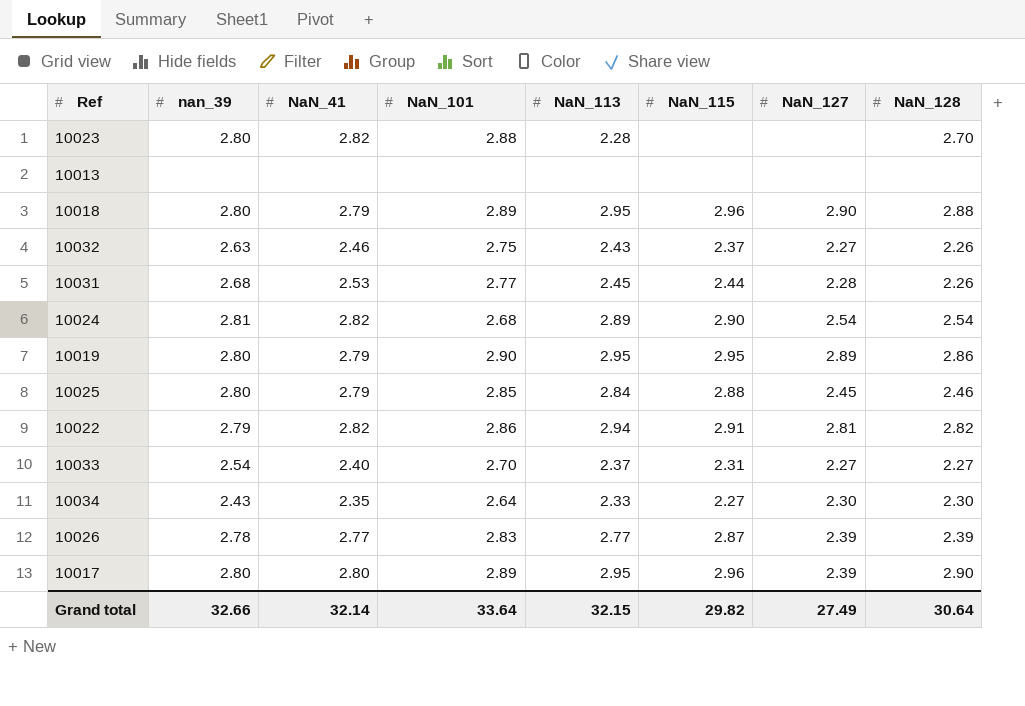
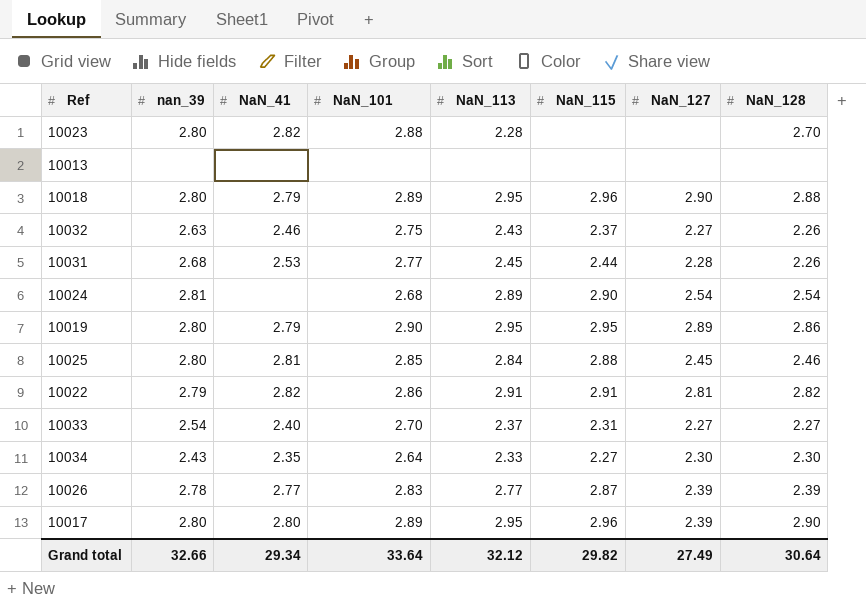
10024 | NaN_41: 2.82 -> none
10025 | NaN_41: 2.79 -> 2.81
10022 | NaN_113: 2.94 -> 2.91
Grand total | NaN_41: 32.14 -> 29.34
Grand total | NaN_113: 32.15 -> 32.12

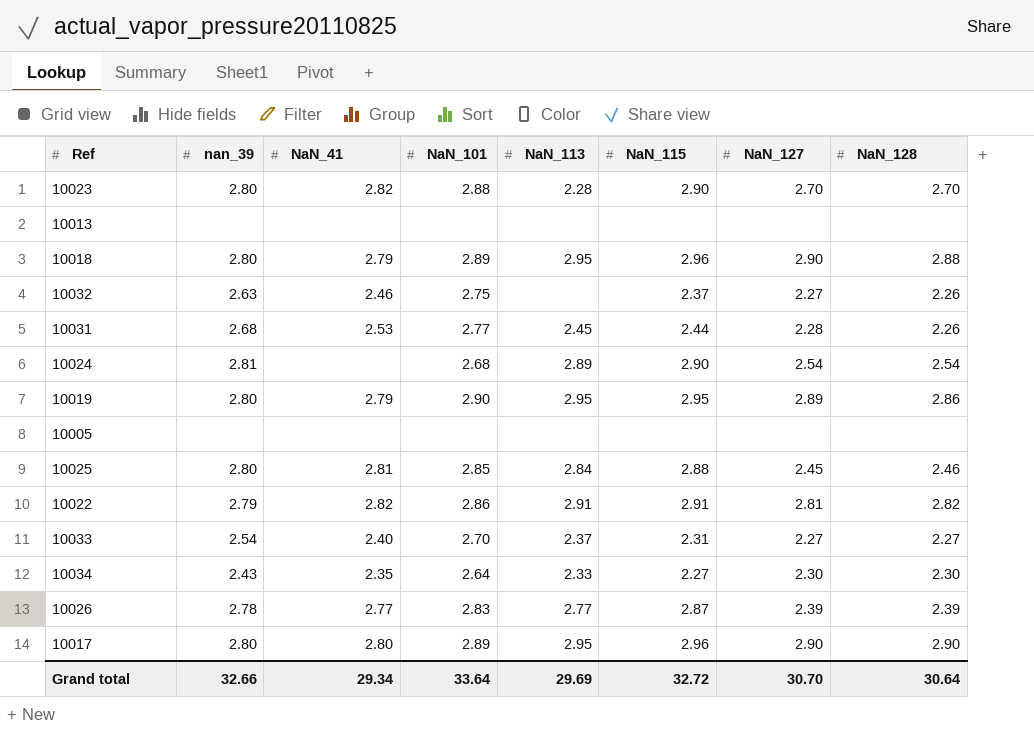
10023 | NaN_115: none -> 2.90
10023 | NaN_127: none -> 2.70
10032 | NaN_113: 2.43 -> none
row 10005: none -> none | none | none | none | none | none | none
10017 | NaN_127: 2.39 -> 2.90
Grand total | NaN_113: 32.12 -> 29.69
Grand total | NaN_115: 29.82 -> 32.72
Grand total | NaN_127: 27.49 -> 30.70

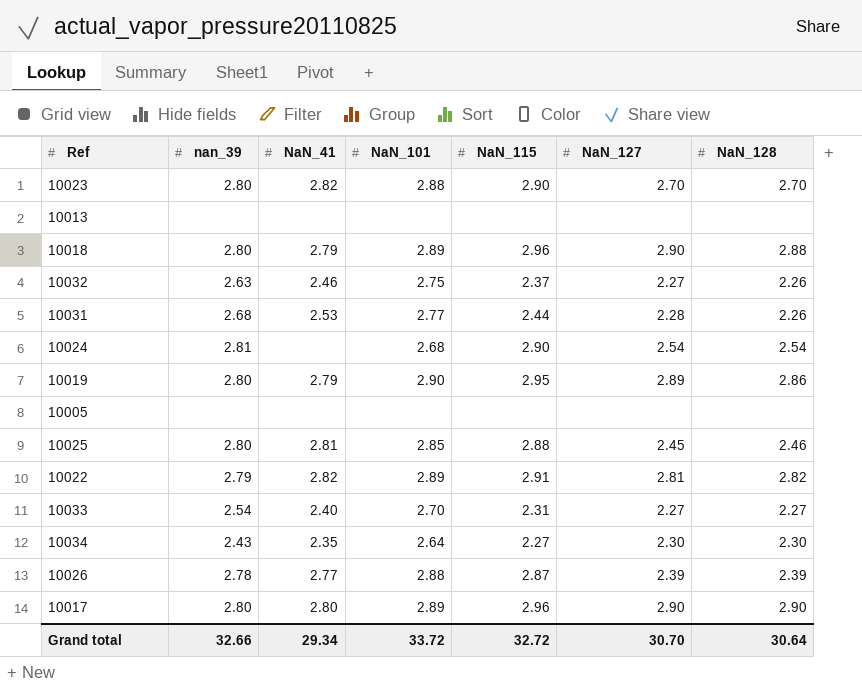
column NaN_113 | position: 5 -> none
10022 | NaN_101: 2.86 -> 2.89
10026 | NaN_101: 2.83 -> 2.88
Grand total | NaN_101: 33.64 -> 33.72

